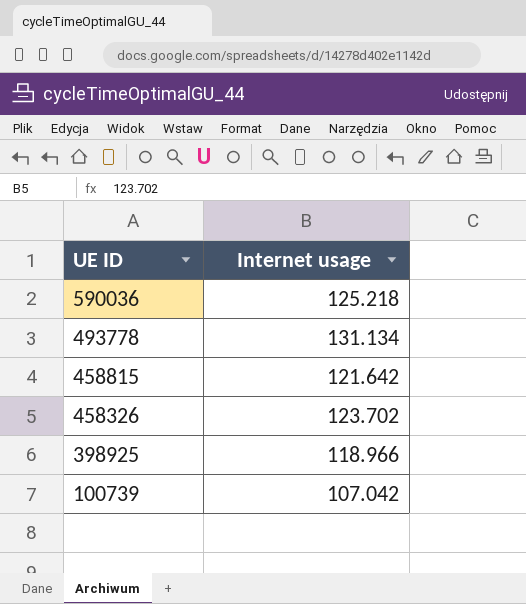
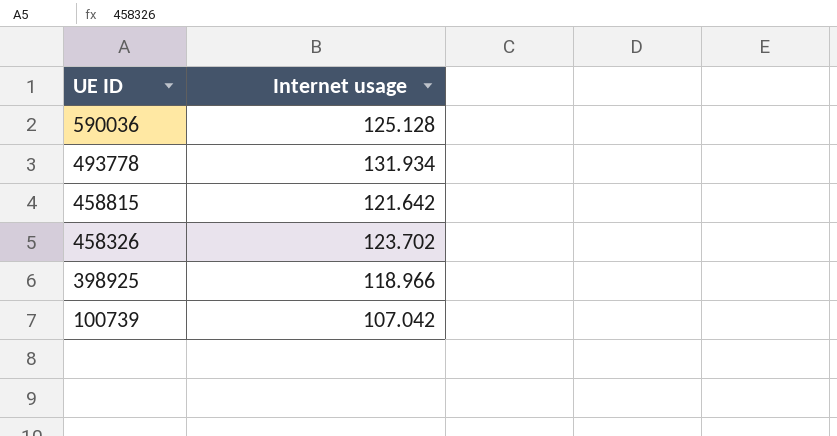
590036 | Internet usage: 125.218 -> 125.128
493778 | Internet usage: 131.134 -> 131.934

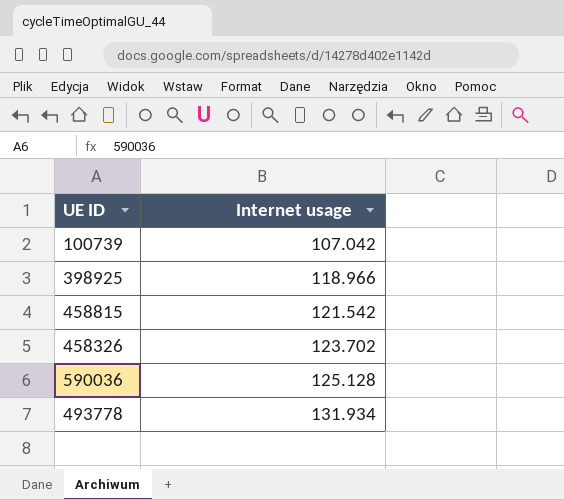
row order: UE ID descending -> Internet usage ascending
458815 | Internet usage: 121.642 -> 121.542

